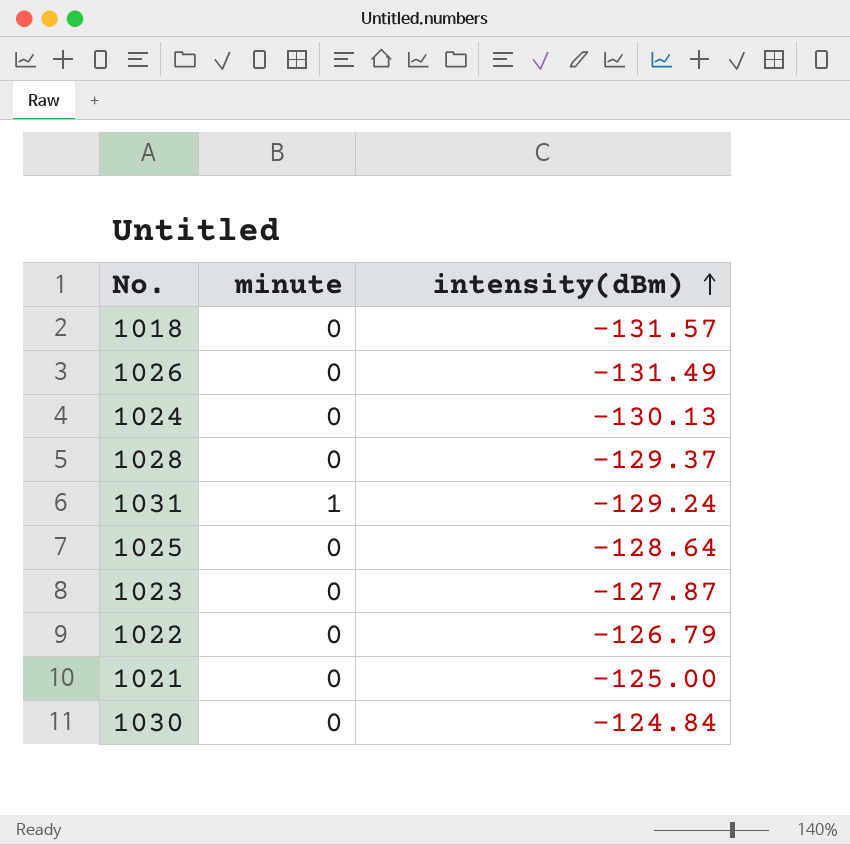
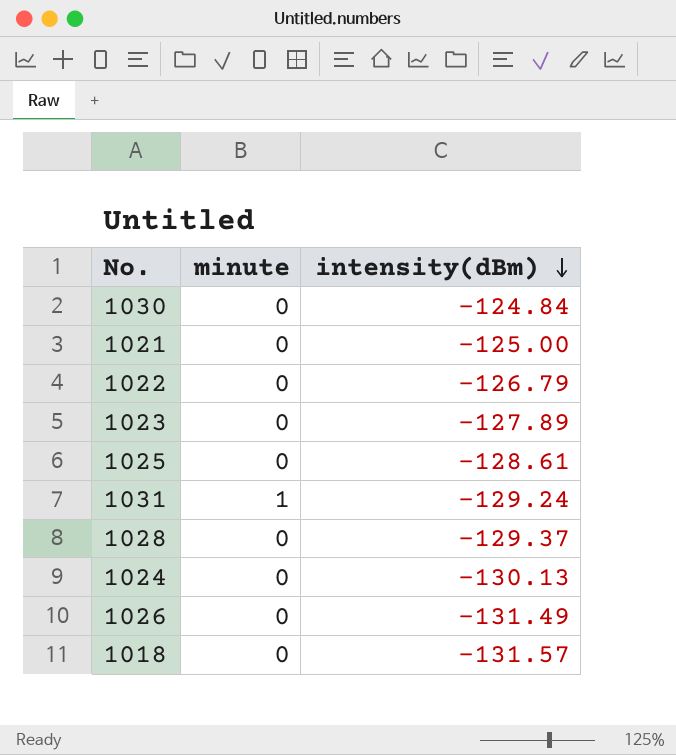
row order: intensity(dBm) ascending -> intensity(dBm) descending
1023 | intensity(dBm): -127.87 -> -127.89
1025 | intensity(dBm): -128.64 -> -128.61

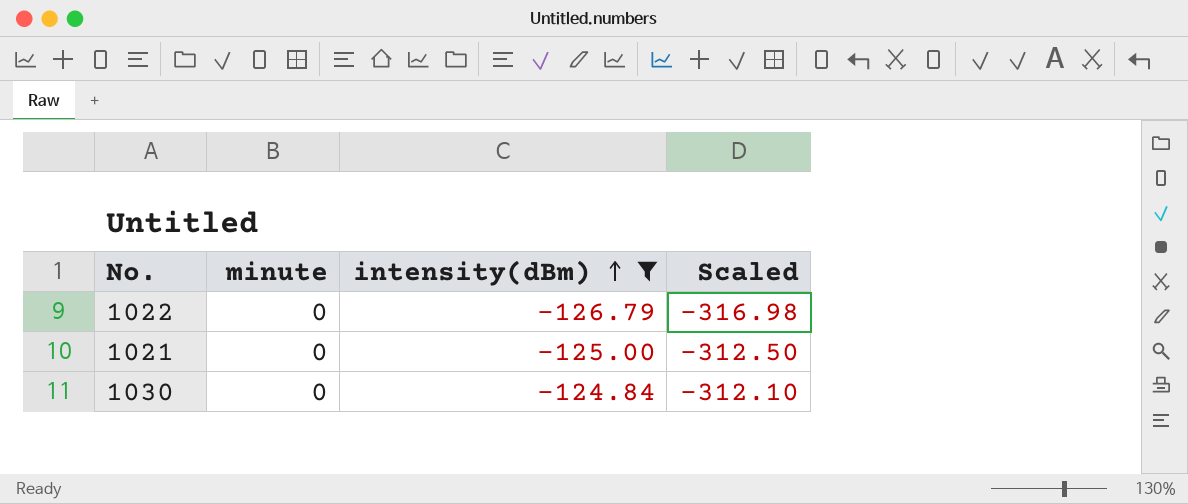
filter: none -> intensity(dBm) >= -126.79
row order: intensity(dBm) descending -> intensity(dBm) ascending
column Scaled | formula: none -> [intensity(dBm)] * 2.5

